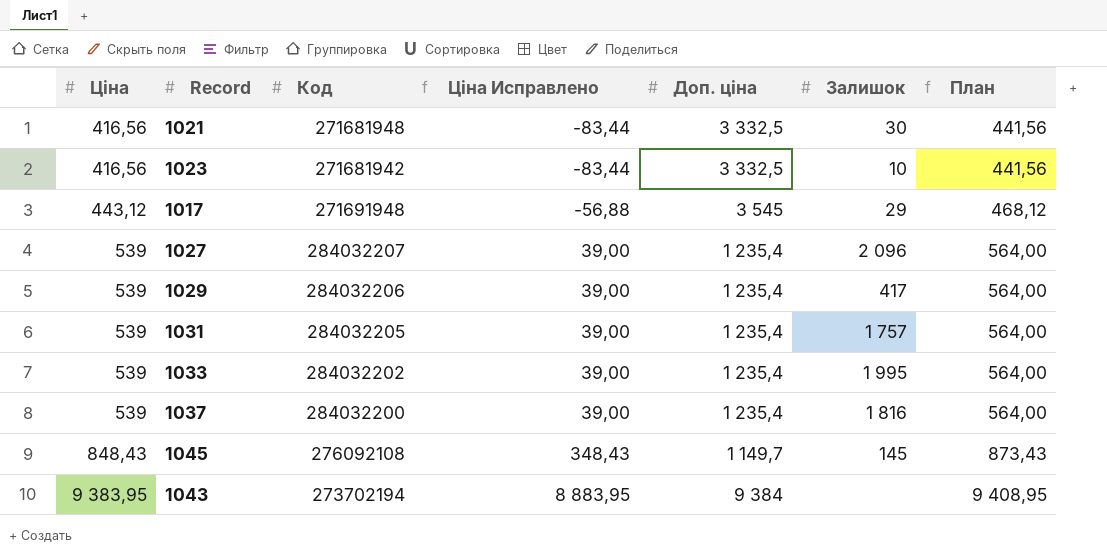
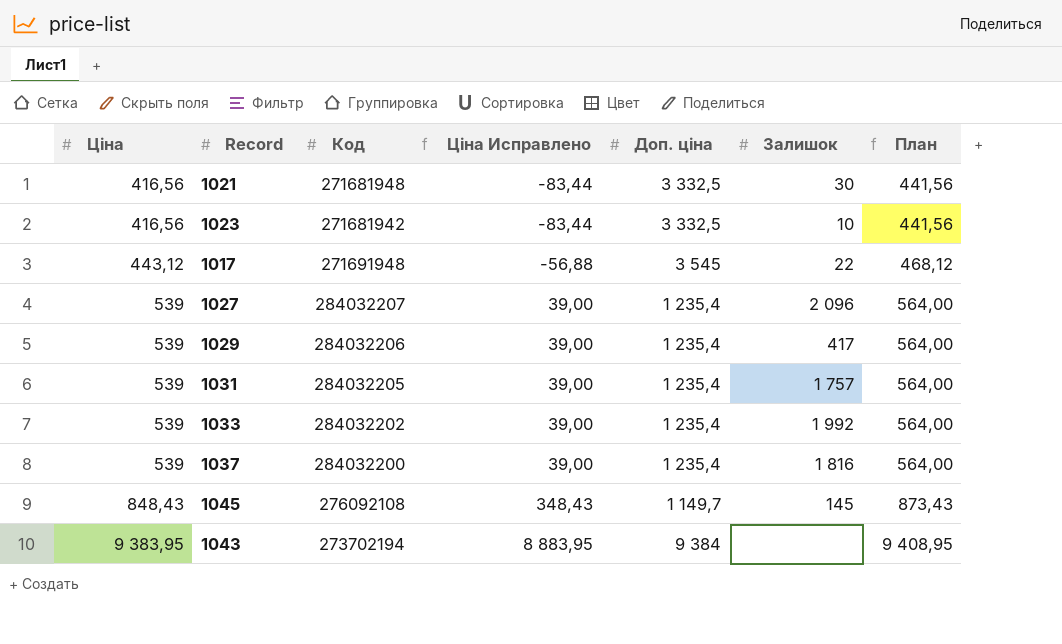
1017 | Залишок: 29 -> 22
1033 | Залишок: 1 995 -> 1 992

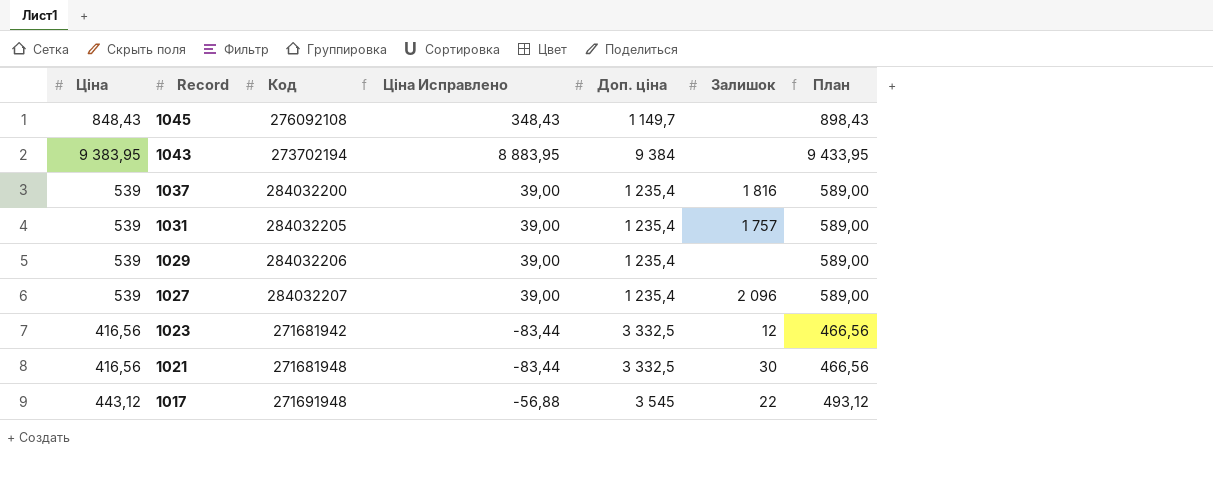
row order: Ціна ascending -> Record descending
column План | formula: [Ціна] + 25 -> [Ціна] + 50
row 1033: 539 | 284032202 | 39,00 | 1 235,4 | 1 992 | 564,00 -> none
1045 | Залишок: 145 -> none
1029 | Залишок: 417 -> none
1023 | Залишок: 10 -> 12

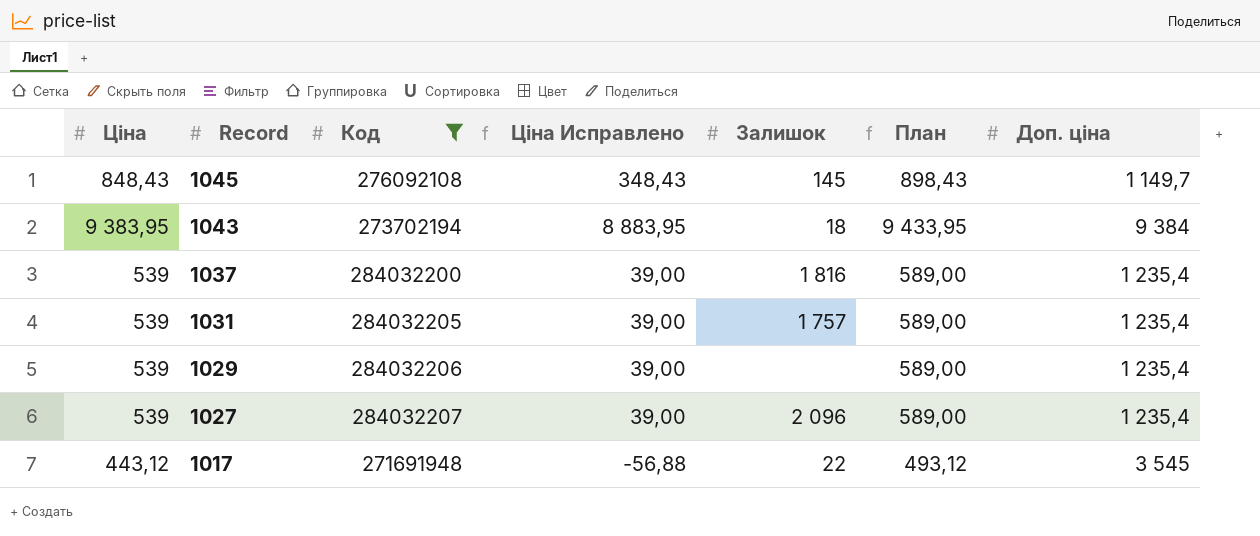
filter: none -> Код >= 271691948
column Доп. ціна | position: 5 -> 7
1045 | Залишок: none -> 145
1043 | Залишок: none -> 18

